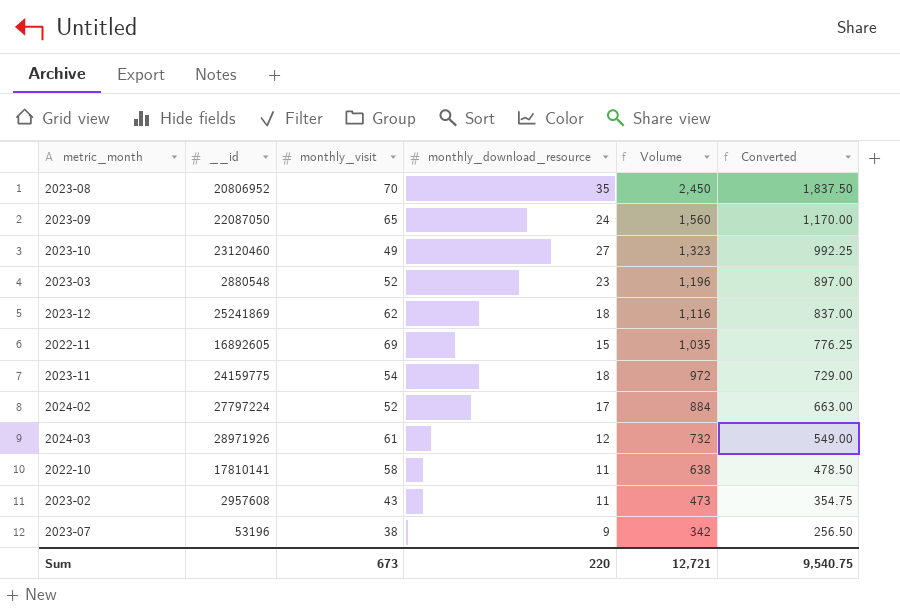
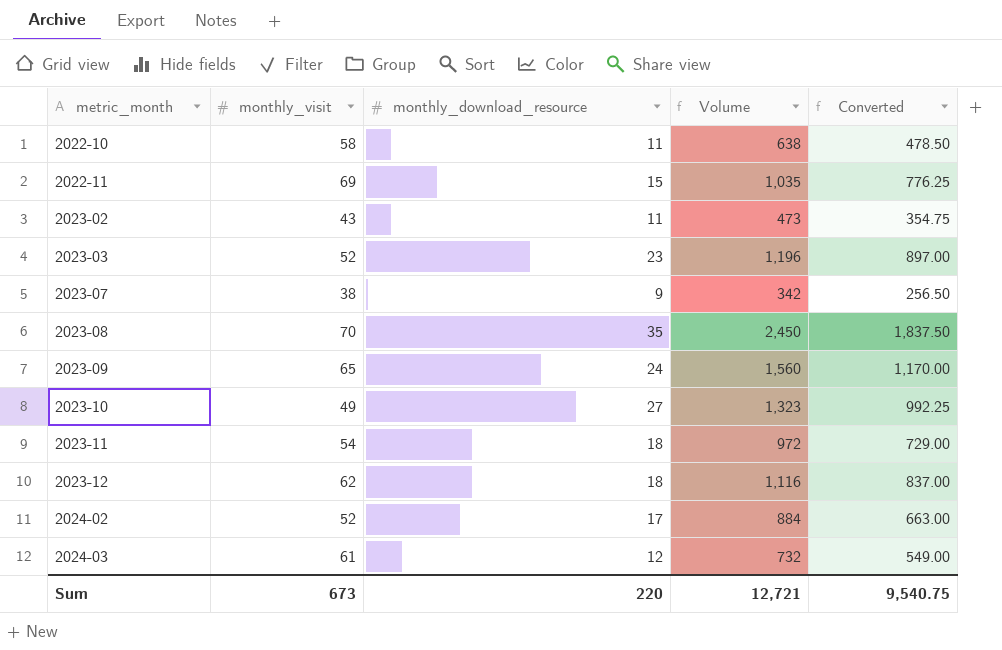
row order: Volume descending -> metric_month ascending
column __id | position: 2 -> none

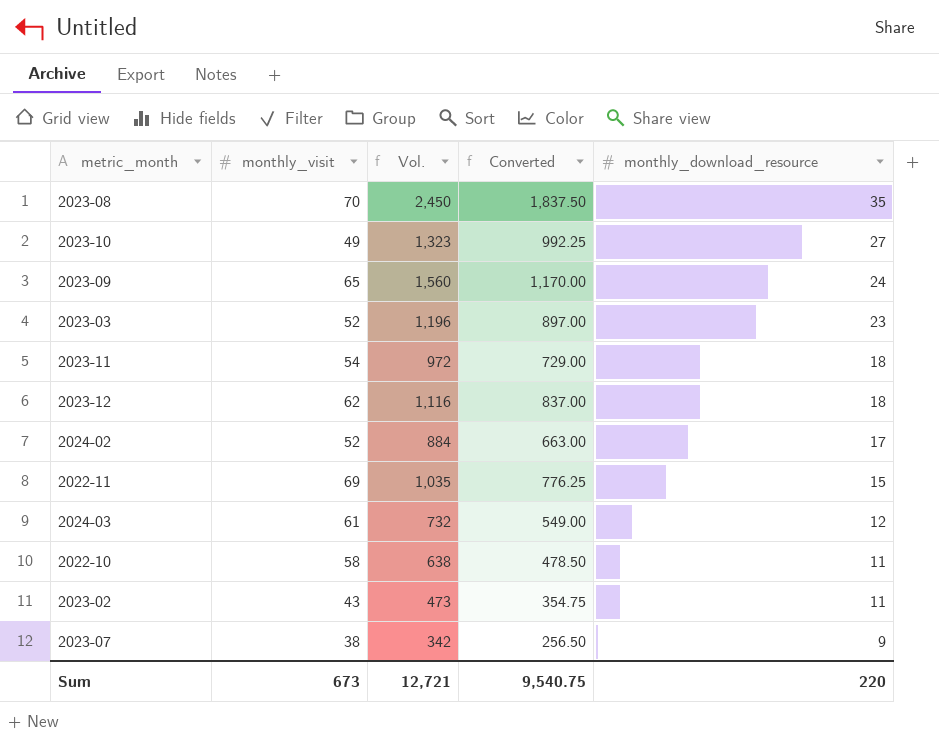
row order: metric_month ascending -> monthly_download_resource descending
column name: Volume -> Vol.
column monthly_download_resource | position: 3 -> 5

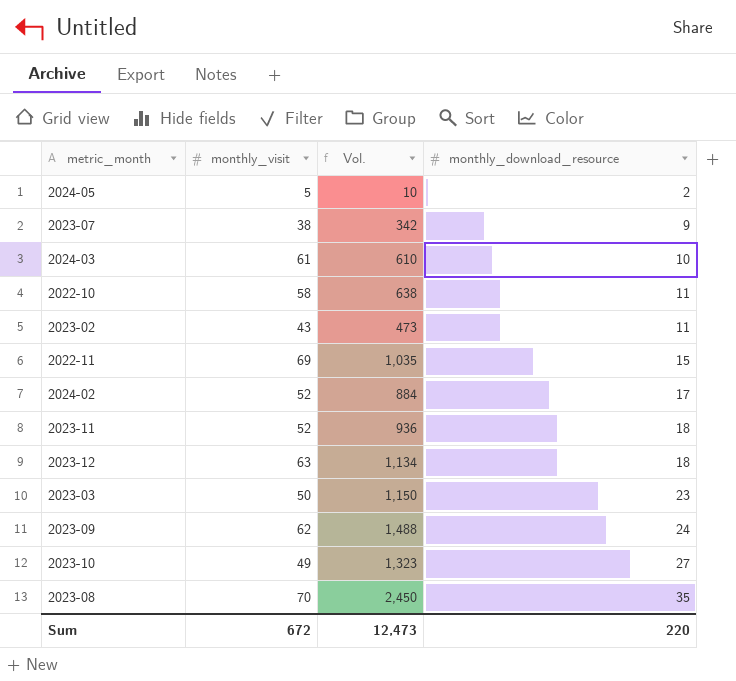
row order: monthly_download_resource descending -> monthly_download_resource ascending
column Converted | formula: [Vol.] * 0.75 -> none
row 2024-05: none -> 5 | 10 | 2
2024-03 | Vol.: 732 -> 610
2024-03 | monthly_download_resource: 12 -> 10
2023-11 | monthly_visit: 54 -> 52
2023-11 | Vol.: 972 -> 936
2023-12 | monthly_visit: 62 -> 63
2023-12 | Vol.: 1,116 -> 1,134
2023-03 | monthly_visit: 52 -> 50
2023-03 | Vol.: 1,196 -> 1,150
2023-09 | monthly_visit: 65 -> 62
2023-09 | Vol.: 1,560 -> 1,488
Sum | monthly_visit: 673 -> 672
Sum | Vol.: 12,721 -> 12,473

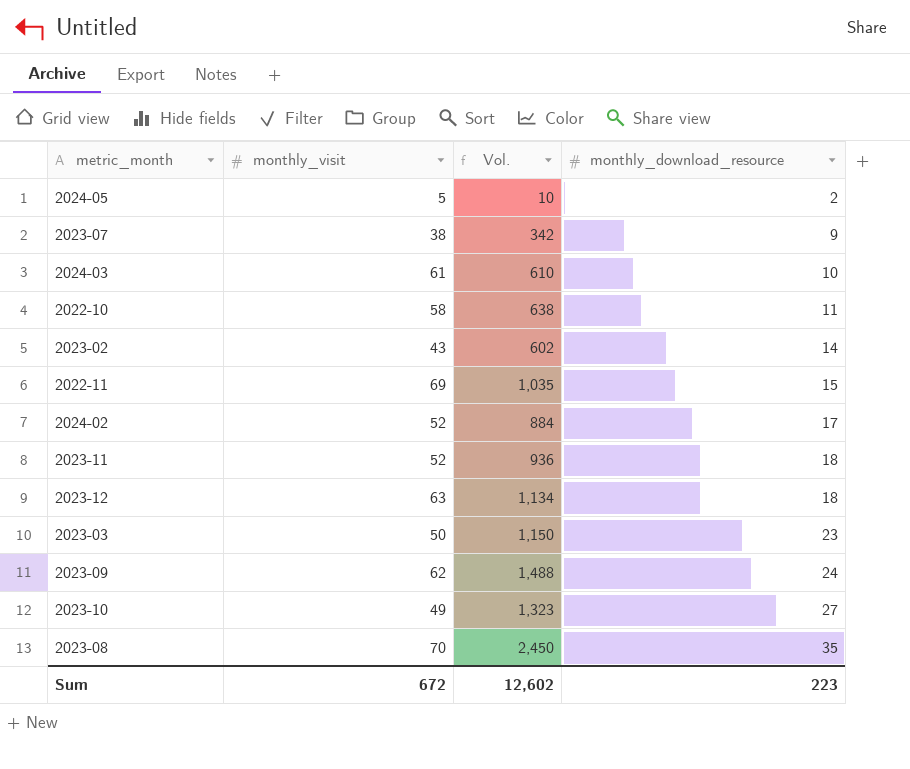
2023-02 | Vol.: 473 -> 602
2023-02 | monthly_download_resource: 11 -> 14
Sum | Vol.: 12,473 -> 12,602
Sum | monthly_download_resource: 220 -> 223

